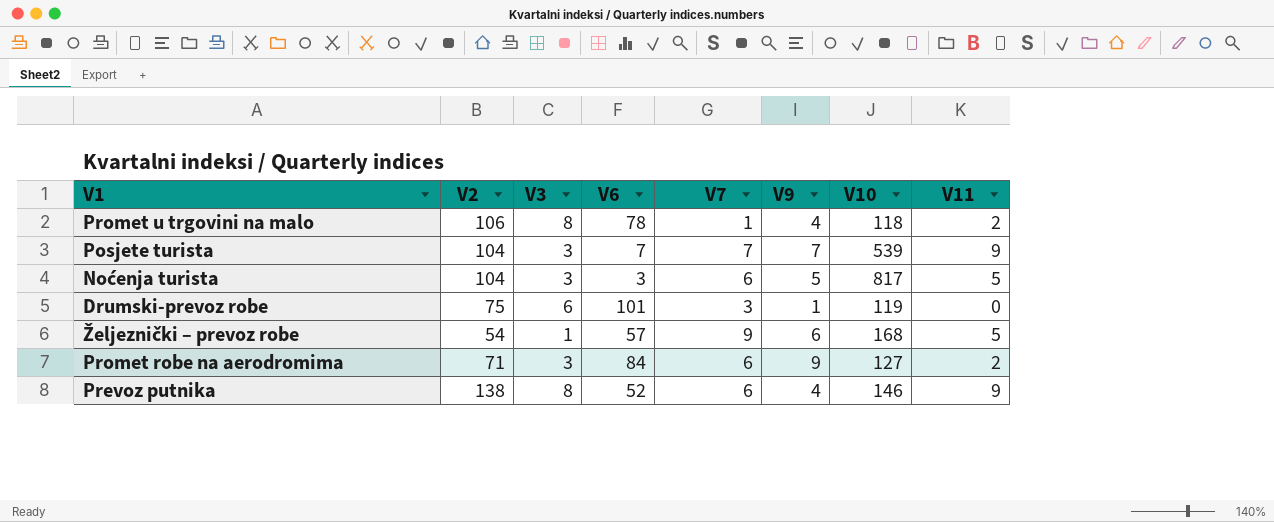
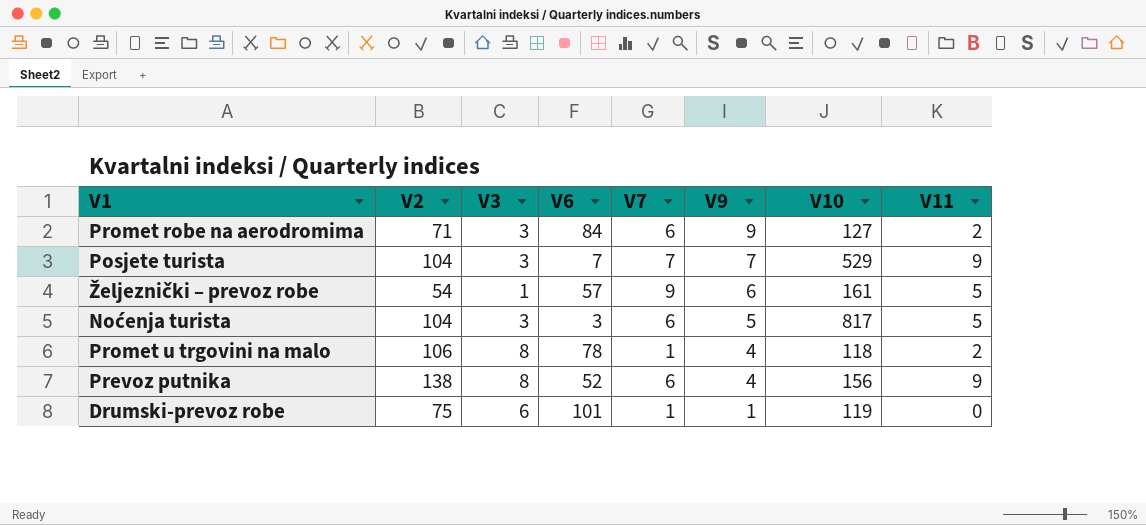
row order: none -> V9 descending
Posjete turista | V10: 539 -> 529
Željeznički – prevoz robe | V10: 168 -> 161
Prevoz putnika | V10: 146 -> 156
Drumski-prevoz robe | V7: 3 -> 1

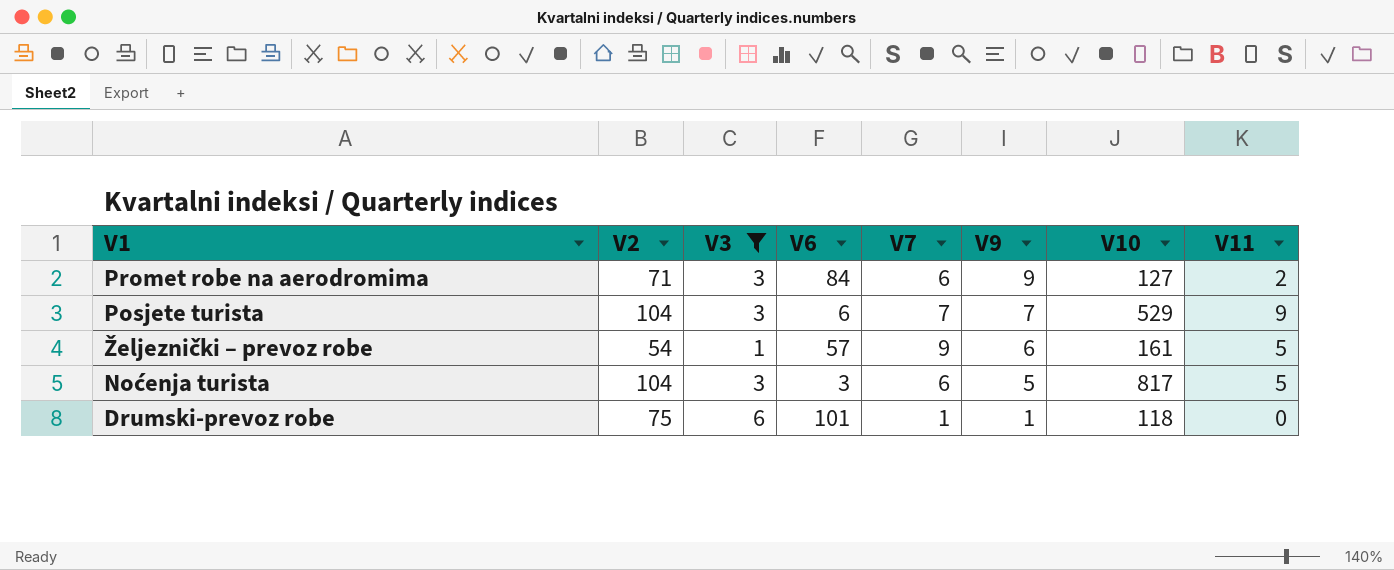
filter: none -> V3 != 8
Posjete turista | V6: 7 -> 6
Drumski-prevoz robe | V10: 119 -> 118

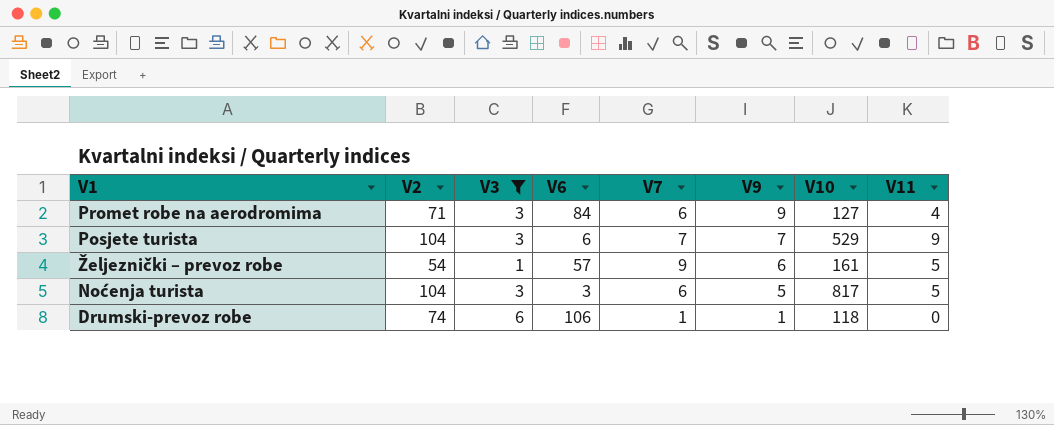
Promet robe na aerodromima | V11: 2 -> 4
Drumski-prevoz robe | V2: 75 -> 74
Drumski-prevoz robe | V6: 101 -> 106

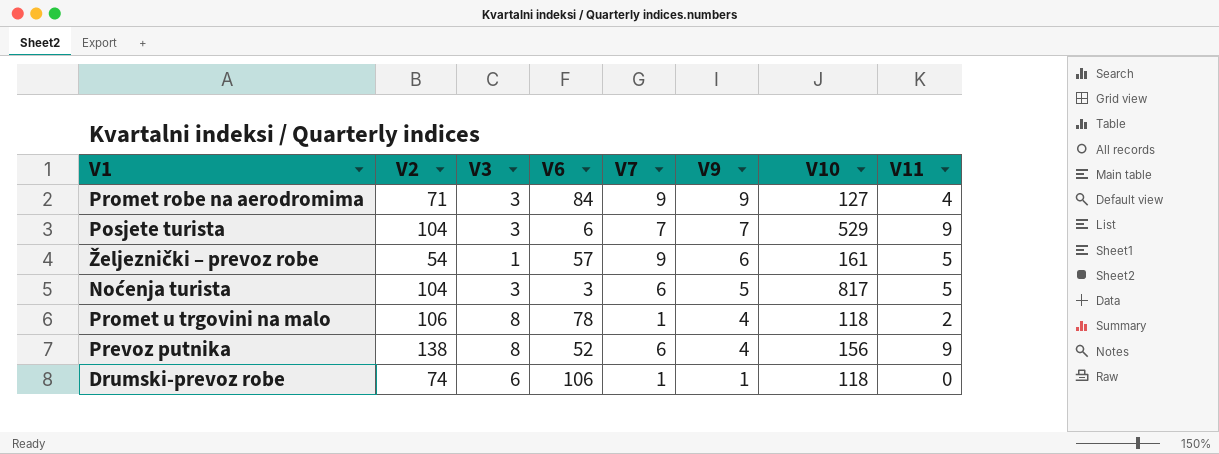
filter: V3 != 8 -> none
Promet robe na aerodromima | V7: 6 -> 9

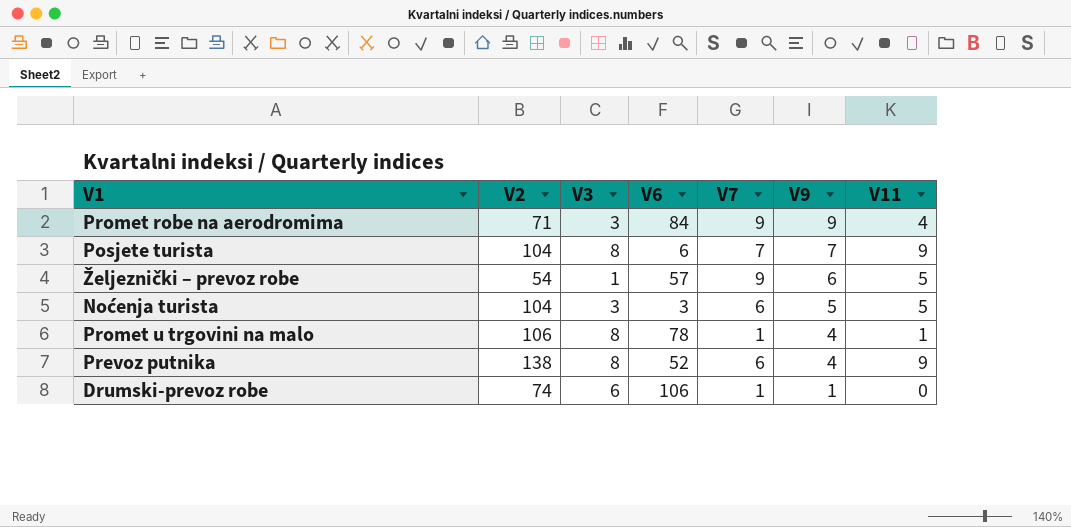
column V10 | position: 7 -> none
Posjete turista | V3: 3 -> 8
Promet u trgovini na malo | V11: 2 -> 1

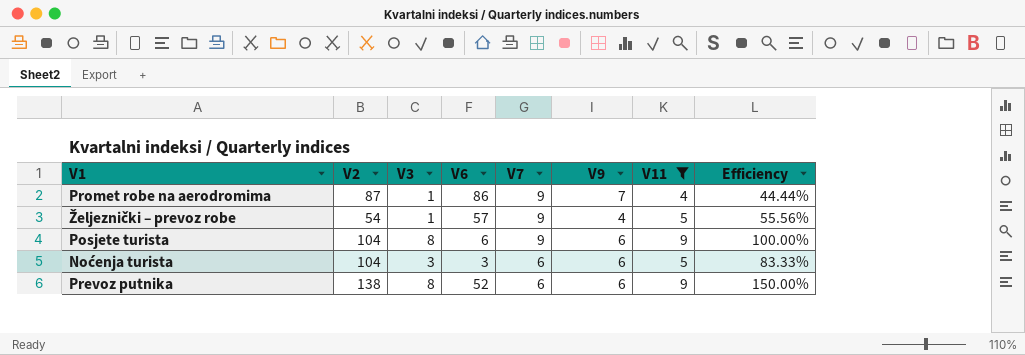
filter: none -> V11 >= 4
row order: V9 descending -> V7 descending
column Efficiency | formula: none -> [V11] / [V7]
Promet robe na aerodromima | V2: 71 -> 87
Promet robe na aerodromima | V3: 3 -> 1
Promet robe na aerodromima | V6: 84 -> 86
Promet robe na aerodromima | V9: 9 -> 7
Željeznički – prevoz robe | V9: 6 -> 4
Posjete turista | V7: 7 -> 9
Posjete turista | V9: 7 -> 6
Noćenja turista | V9: 5 -> 6
Prevoz putnika | V9: 4 -> 6

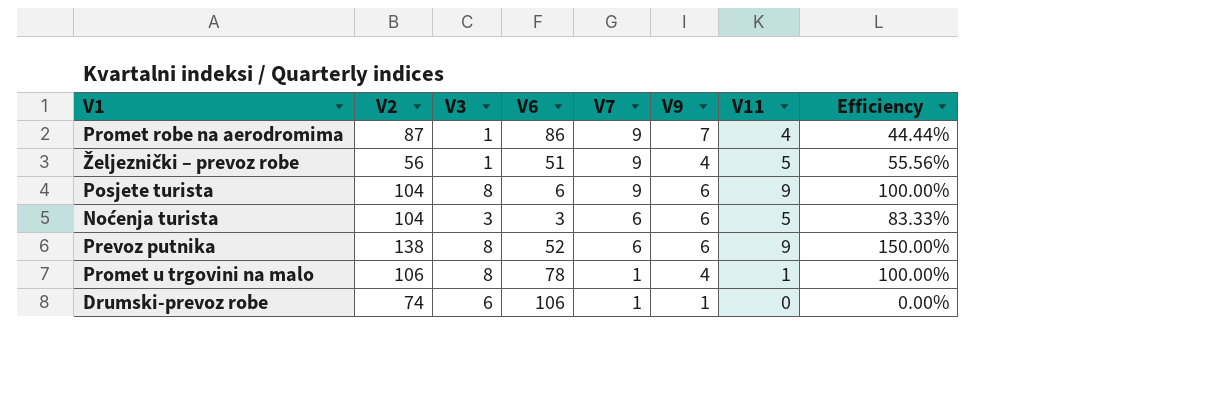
filter: V11 >= 4 -> none
Željeznički – prevoz robe | V2: 54 -> 56
Željeznički – prevoz robe | V6: 57 -> 51

